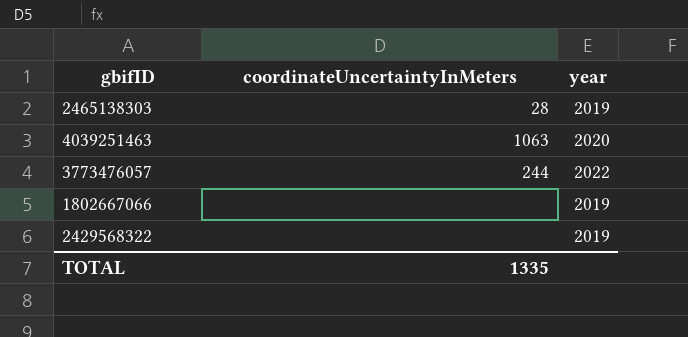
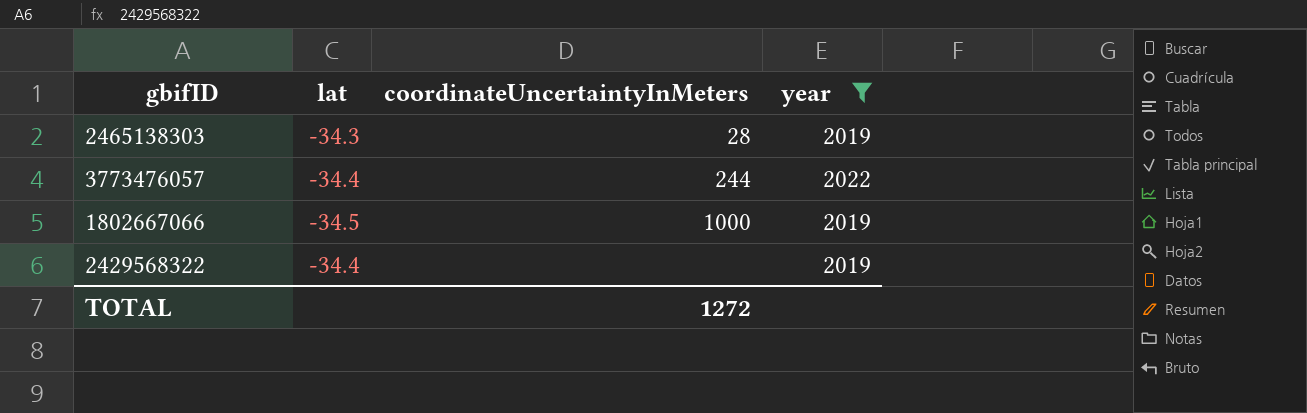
filter: none -> year != 2020
column lat | position: none -> 2
1802667066 | coordinateUncertaintyInMeters: none -> 1000
TOTAL | coordinateUncertaintyInMeters: 1335 -> 1272

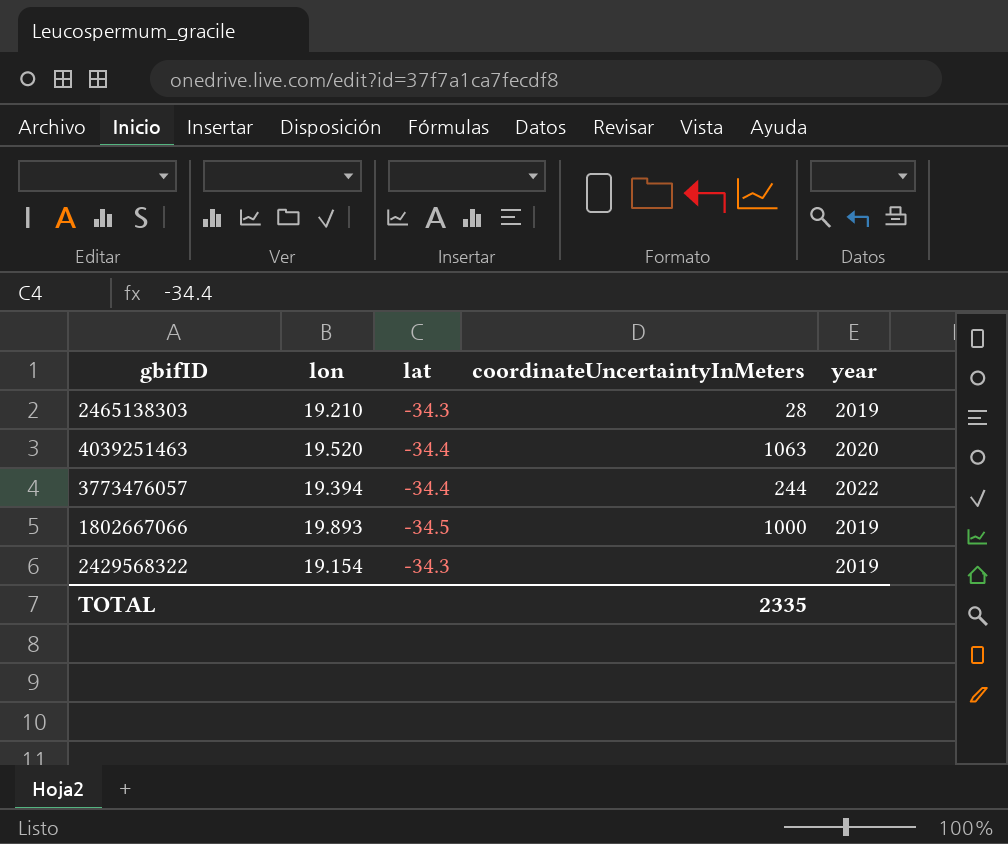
filter: year != 2020 -> none
column lon | position: none -> 2
2429568322 | lat: -34.4 -> -34.3
TOTAL | coordinateUncertaintyInMeters: 1272 -> 2335

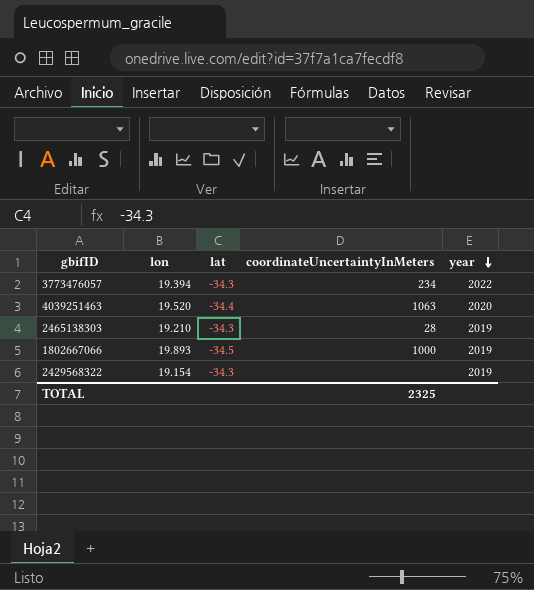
row order: none -> year descending
3773476057 | lat: -34.4 -> -34.3
3773476057 | coordinateUncertaintyInMeters: 244 -> 234
TOTAL | coordinateUncertaintyInMeters: 2335 -> 2325

